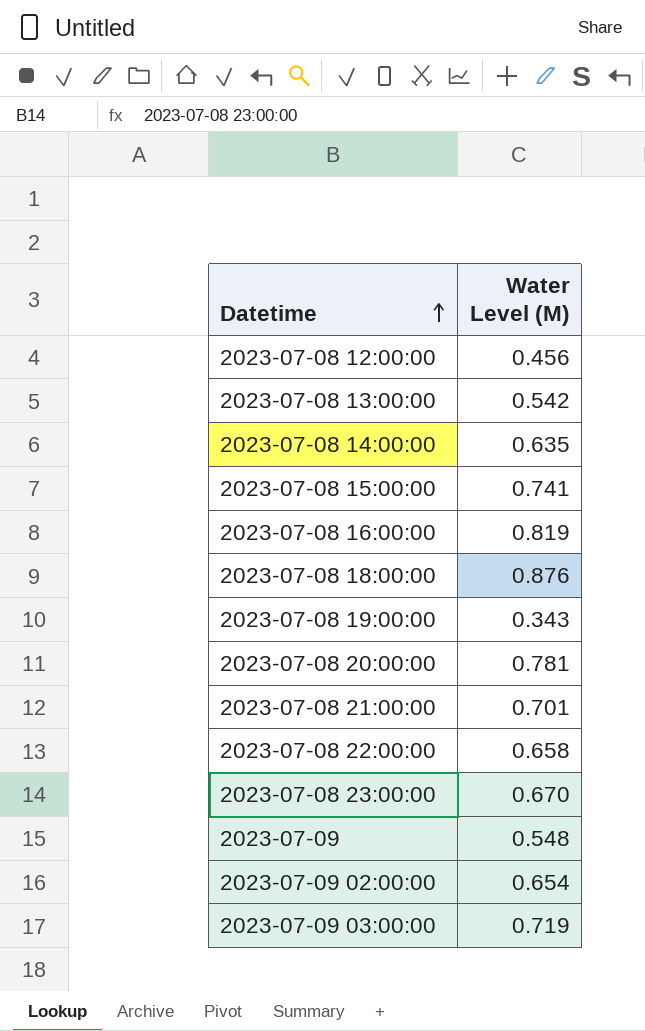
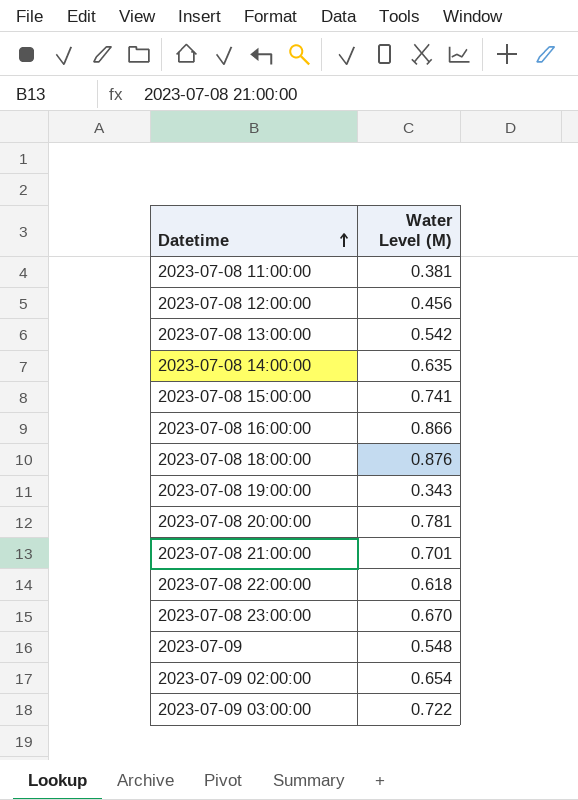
row 2023-07-08 11:00:00: none -> 0.381
2023-07-08 16:00:00 | Water Level (M): 0.819 -> 0.866
2023-07-08 22:00:00 | Water Level (M): 0.658 -> 0.618
2023-07-09 03:00:00 | Water Level (M): 0.719 -> 0.722

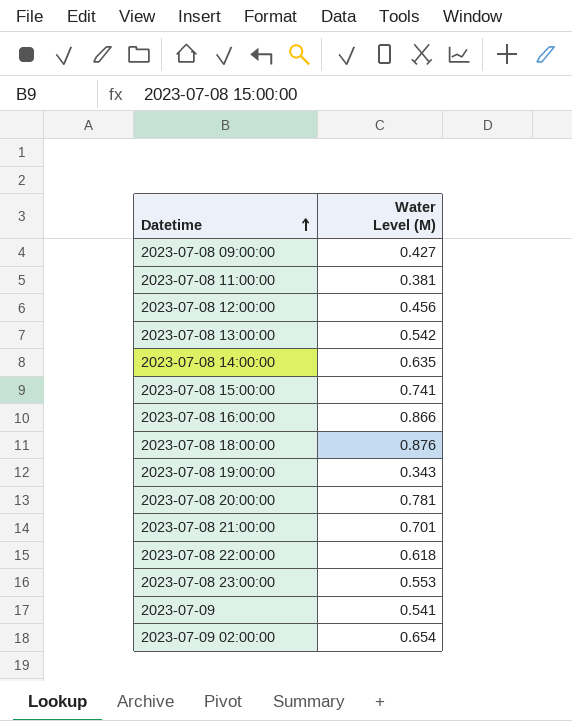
row 2023-07-09 03:00:00: 0.722 -> none
row 2023-07-08 09:00:00: none -> 0.427
2023-07-08 23:00:00 | Water Level (M): 0.670 -> 0.553
2023-07-09 | Water Level (M): 0.548 -> 0.541

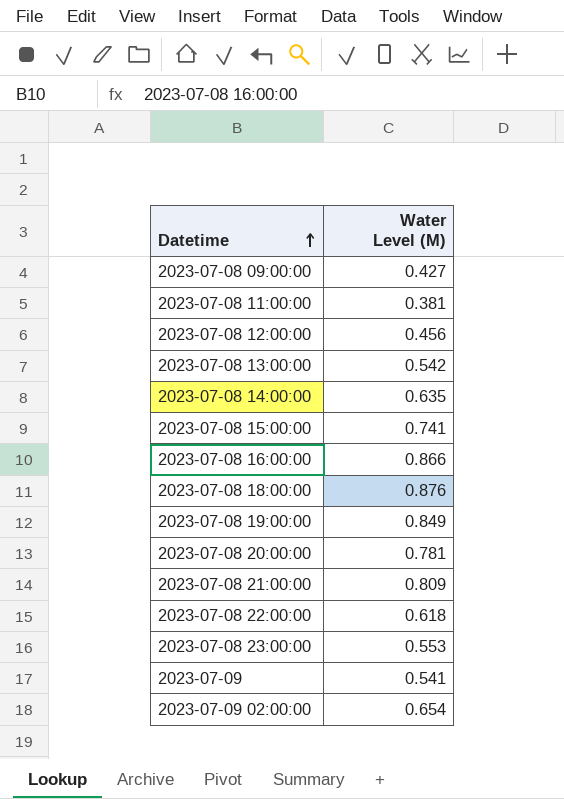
2023-07-08 19:00:00 | Water Level (M): 0.343 -> 0.849
2023-07-08 21:00:00 | Water Level (M): 0.701 -> 0.809

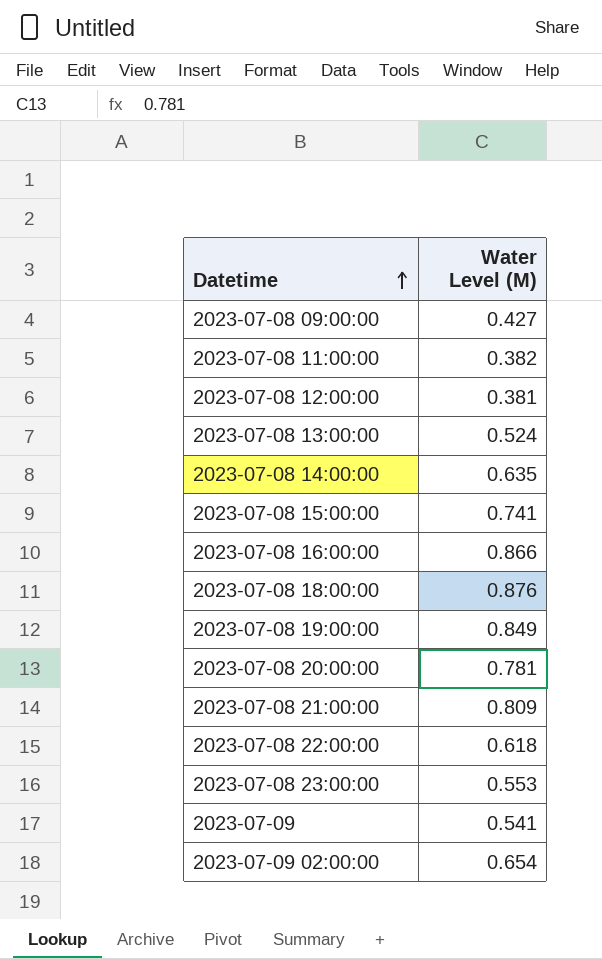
2023-07-08 11:00:00 | Water Level (M): 0.381 -> 0.382
2023-07-08 12:00:00 | Water Level (M): 0.456 -> 0.381
2023-07-08 13:00:00 | Water Level (M): 0.542 -> 0.524

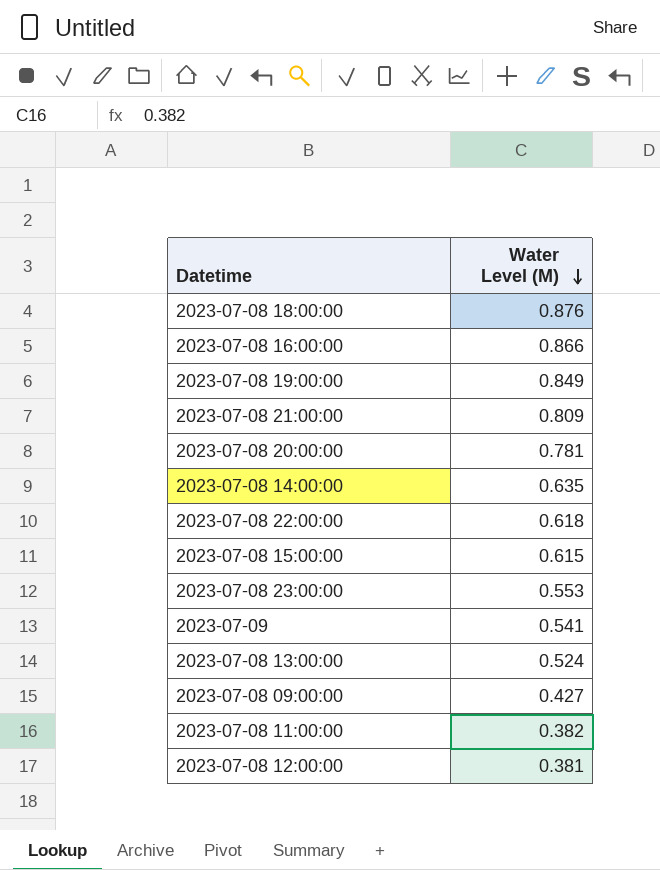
row order: Datetime ascending -> Water Level (M) descending
row 2023-07-09 02:00:00: 0.654 -> none
2023-07-08 15:00:00 | Water Level (M): 0.741 -> 0.615

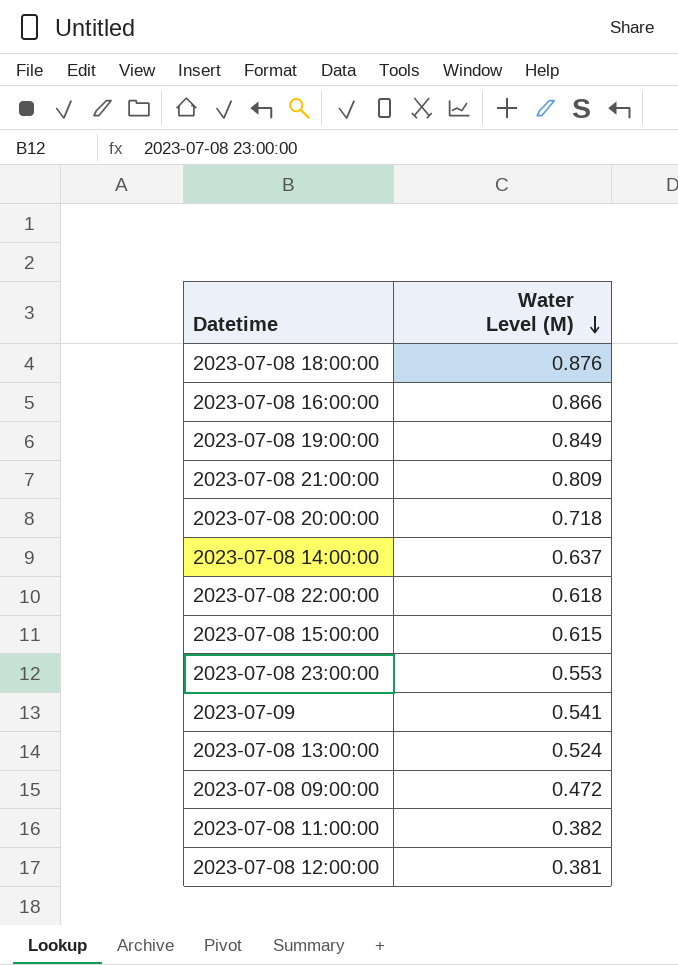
2023-07-08 20:00:00 | Water Level (M): 0.781 -> 0.718
2023-07-08 14:00:00 | Water Level (M): 0.635 -> 0.637
2023-07-08 09:00:00 | Water Level (M): 0.427 -> 0.472

